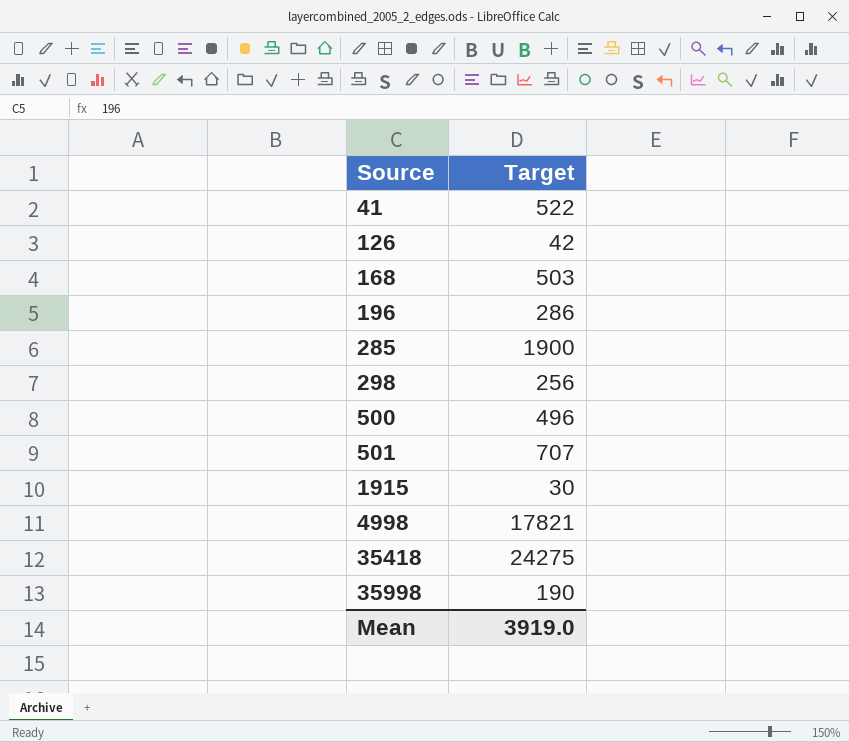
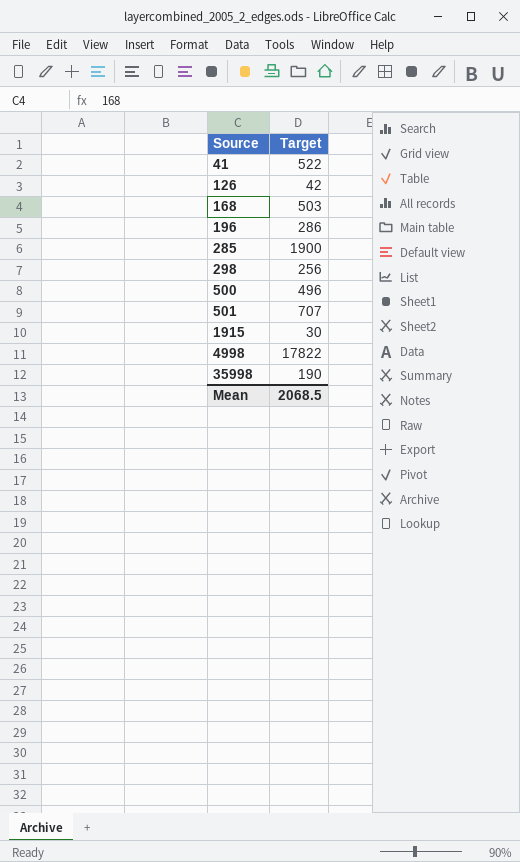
row 35418: 24275 -> none
4998 | Target: 17821 -> 17822
Mean | Target: 3919.0 -> 2068.5

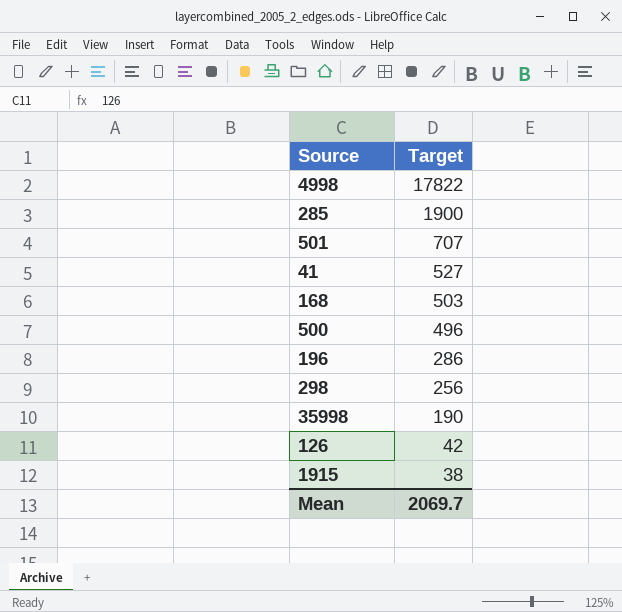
row order: Source ascending -> Target descending
41 | Target: 522 -> 527
1915 | Target: 30 -> 38
Mean | Target: 2068.5 -> 2069.7

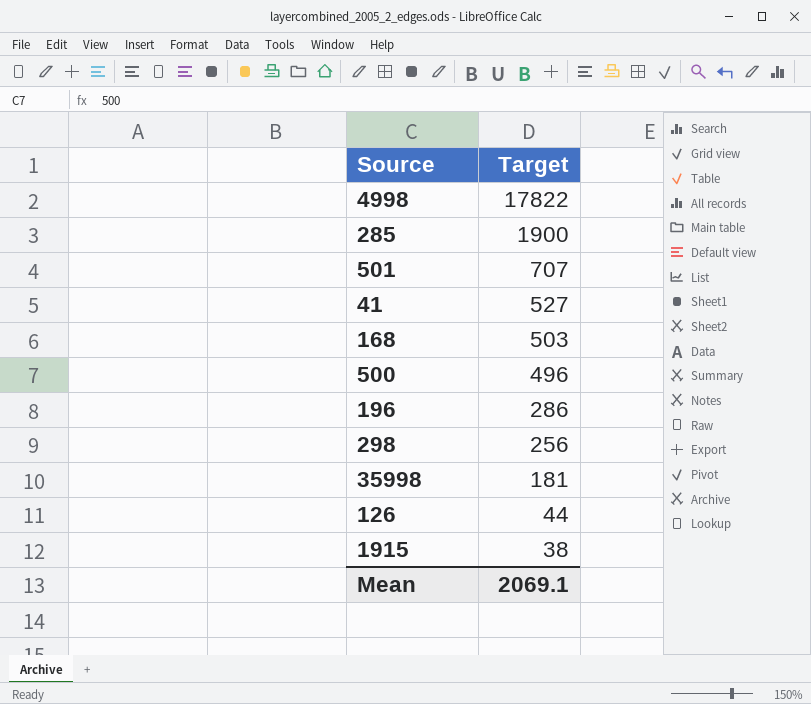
35998 | Target: 190 -> 181
126 | Target: 42 -> 44
Mean | Target: 2069.7 -> 2069.1

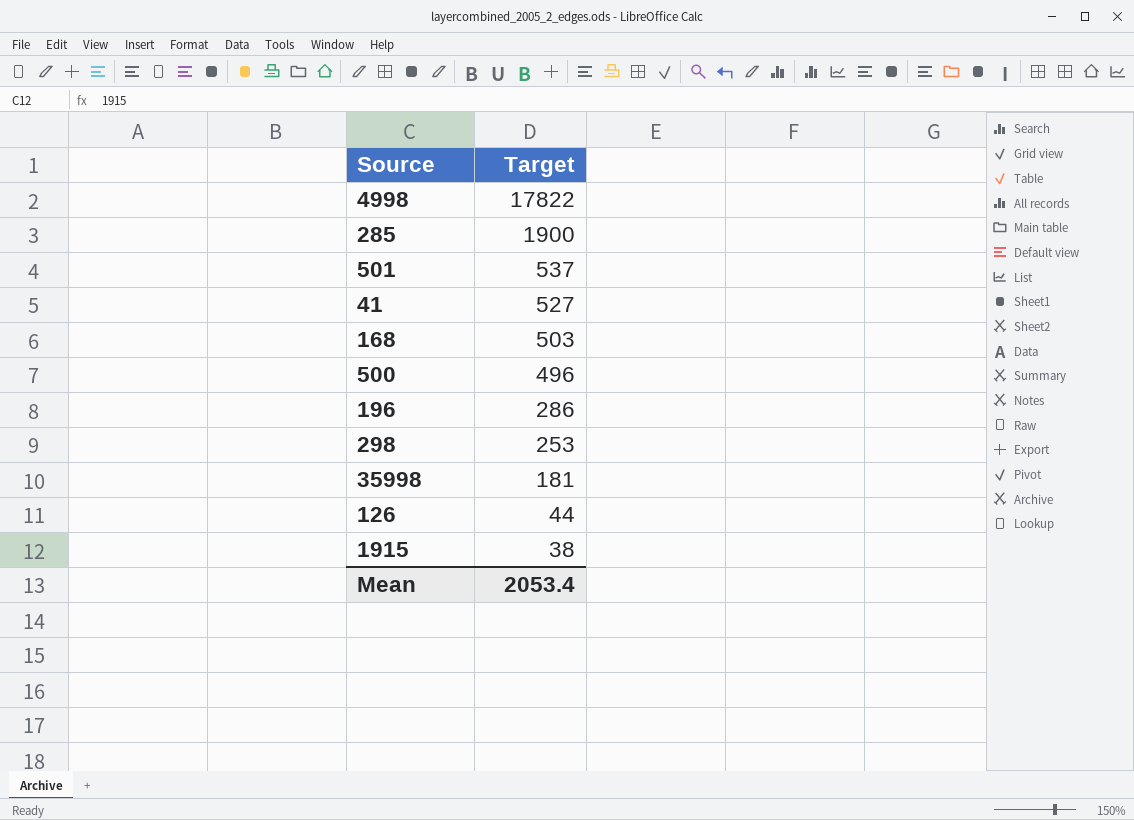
501 | Target: 707 -> 537
298 | Target: 256 -> 253
Mean | Target: 2069.1 -> 2053.4

